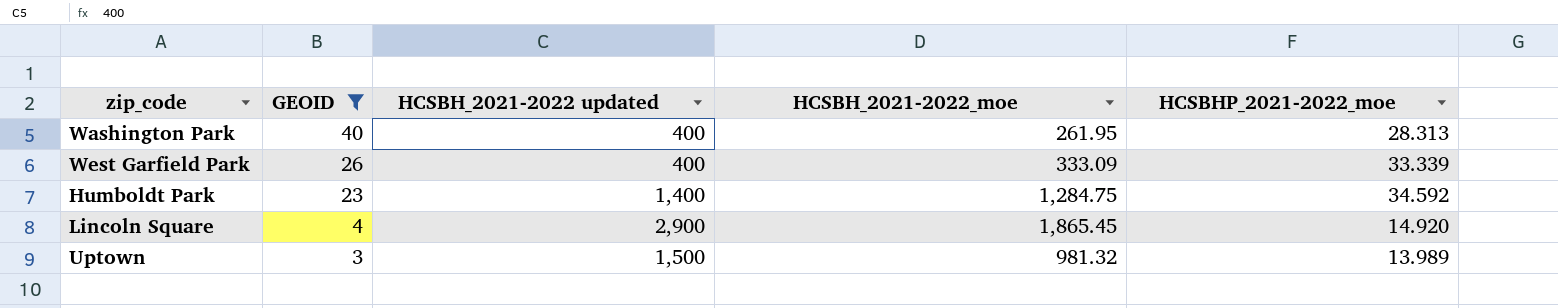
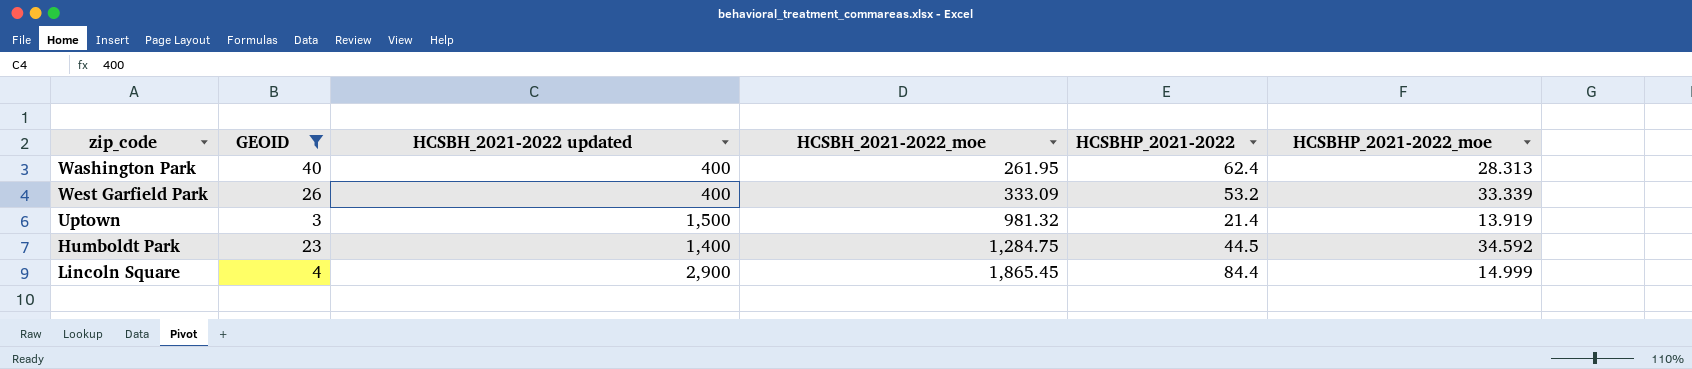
row order: GEOID descending -> HCSBH_2021-2022_moe ascending
column HCSBHP_2021-2022 | position: none -> 5
Uptown | HCSBHP_2021-2022_moe: 13.989 -> 13.919
Lincoln Square | HCSBHP_2021-2022_moe: 14.920 -> 14.999

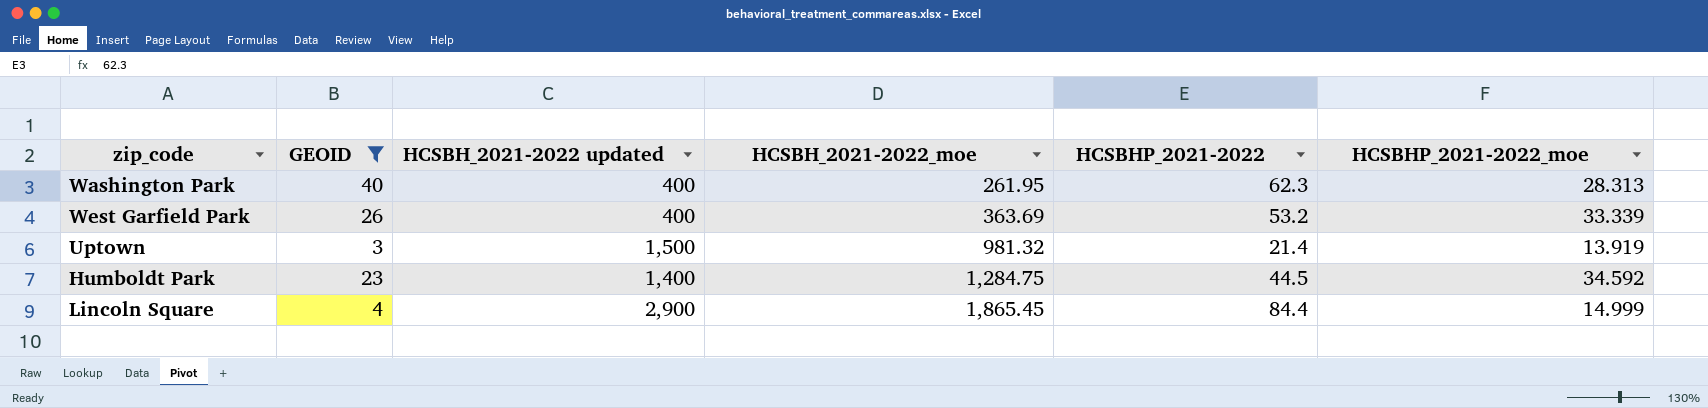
Washington Park | HCSBHP_2021-2022: 62.4 -> 62.3
West Garfield Park | HCSBH_2021-2022_moe: 333.09 -> 363.69

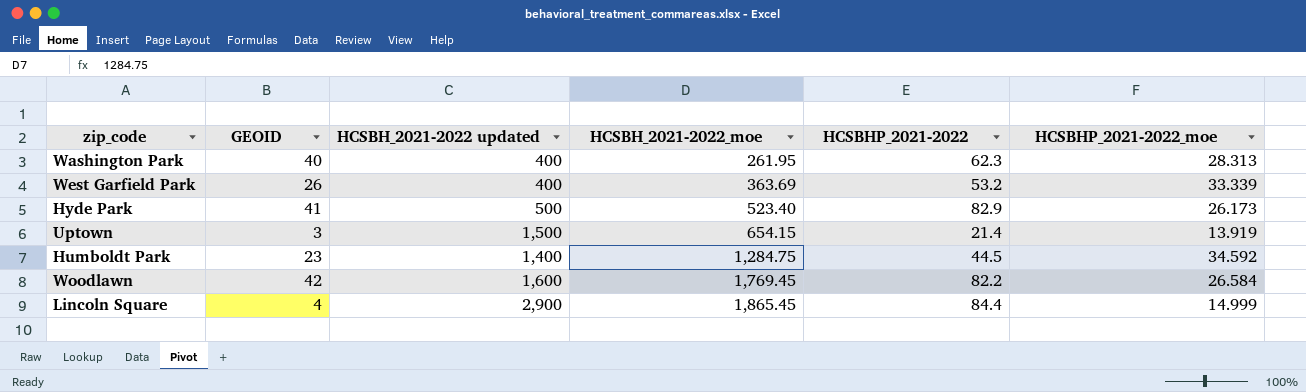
filter: GEOID <= 40 -> none
Uptown | HCSBH_2021-2022_moe: 981.32 -> 654.15

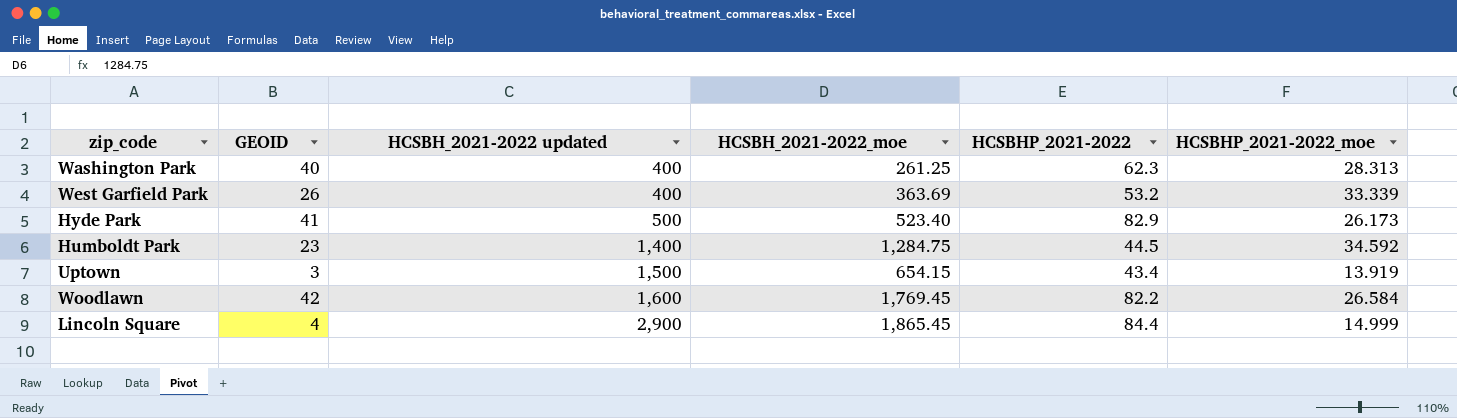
row order: HCSBH_2021-2022_moe ascending -> HCSBH_2021-2022 updated ascending
Washington Park | HCSBH_2021-2022_moe: 261.95 -> 261.25
Uptown | HCSBHP_2021-2022: 21.4 -> 43.4

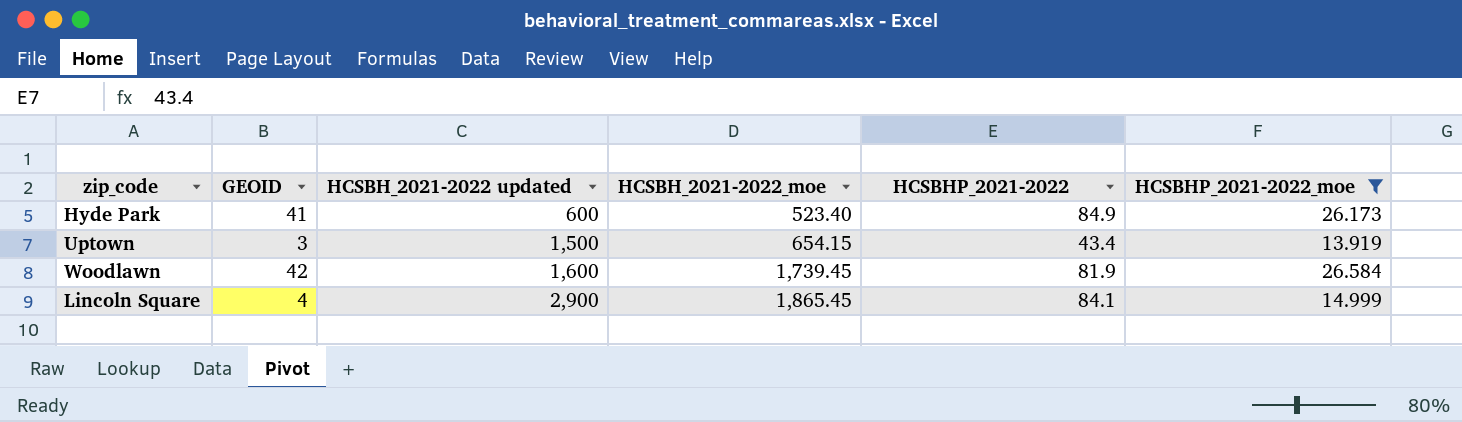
filter: none -> HCSBHP_2021-2022_moe <= 26.584
Hyde Park | HCSBH_2021-2022 updated: 500 -> 600
Hyde Park | HCSBHP_2021-2022: 82.9 -> 84.9
Woodlawn | HCSBH_2021-2022_moe: 1,769.45 -> 1,739.45
Woodlawn | HCSBHP_2021-2022: 82.2 -> 81.9
Lincoln Square | HCSBHP_2021-2022: 84.4 -> 84.1

